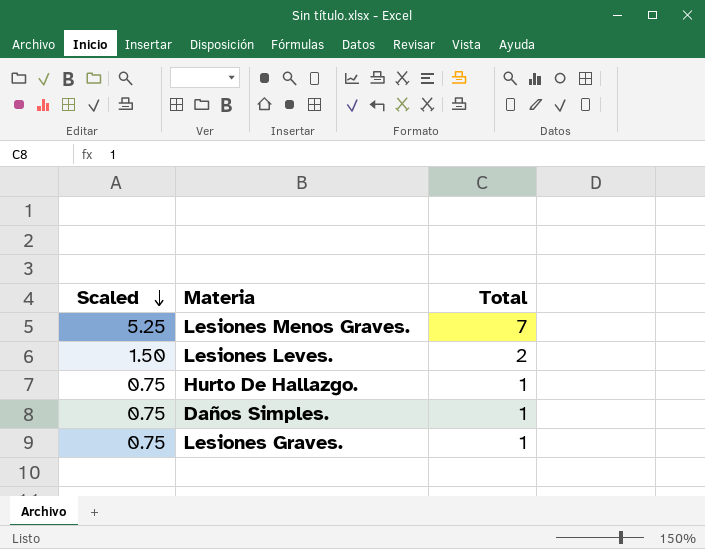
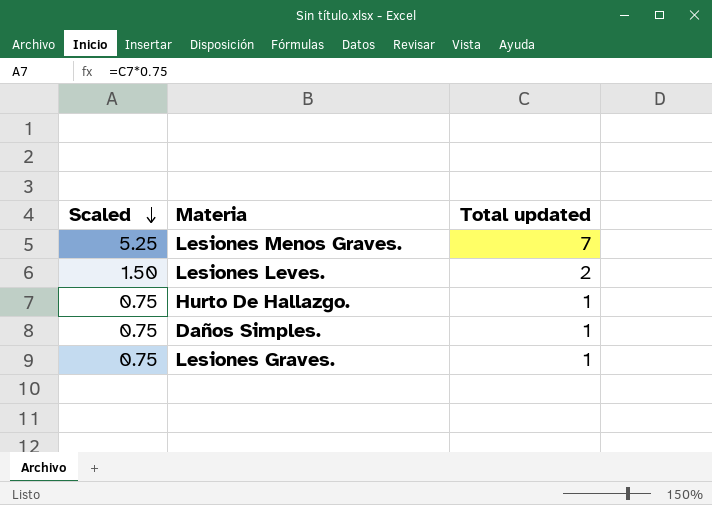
column name: Total -> Total updated

